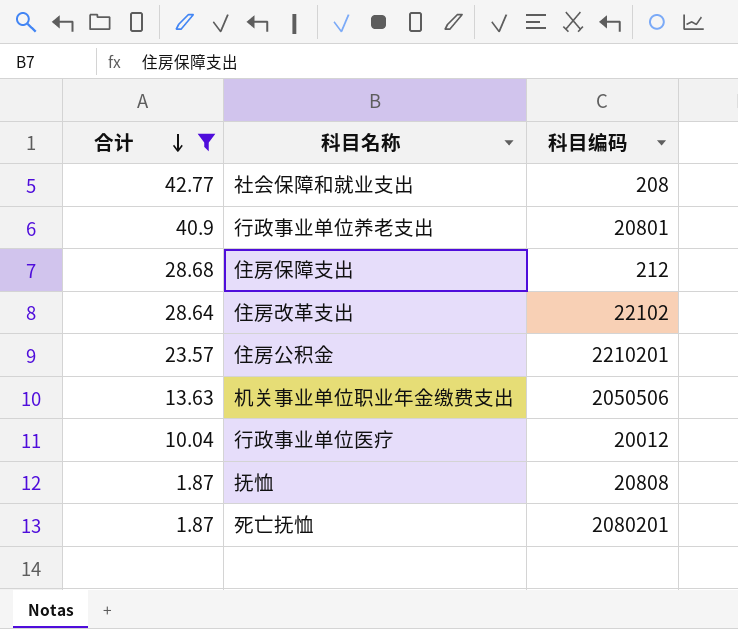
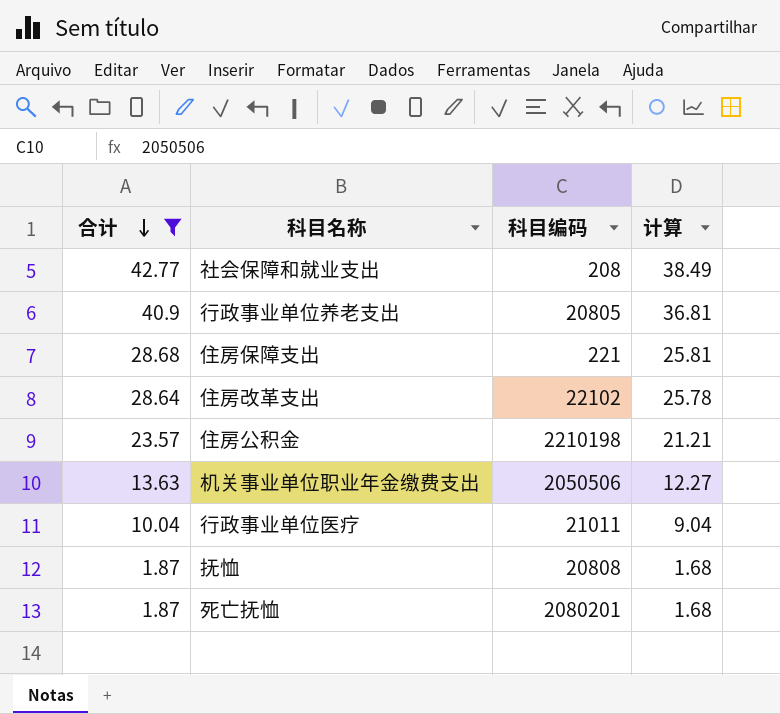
column 计算 | formula: none -> [合计] * 0.9
行政事业单位养老支出 | 科目编码: 20801 -> 20805
住房保障支出 | 科目编码: 212 -> 221
住房公积金 | 科目编码: 2210201 -> 2210198
行政事业单位医疗 | 科目编码: 20012 -> 21011

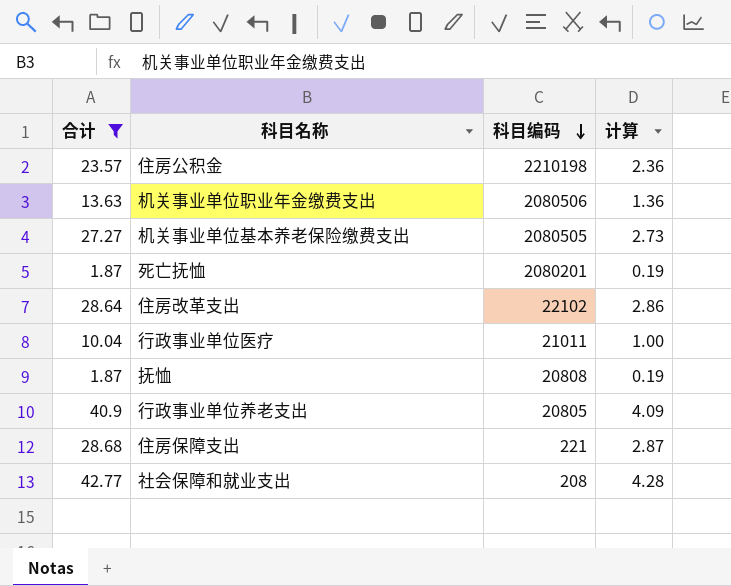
row order: 合计 descending -> 科目编码 descending
column 计算 | formula: [合计] * 0.9 -> [合计] * 0.1
机关事业单位职业年金缴费支出 | 科目编码: 2050506 -> 2080506
row 机关事业单位基本养老保险缴费支出: none -> 27.27 | 2080505 | 2.73

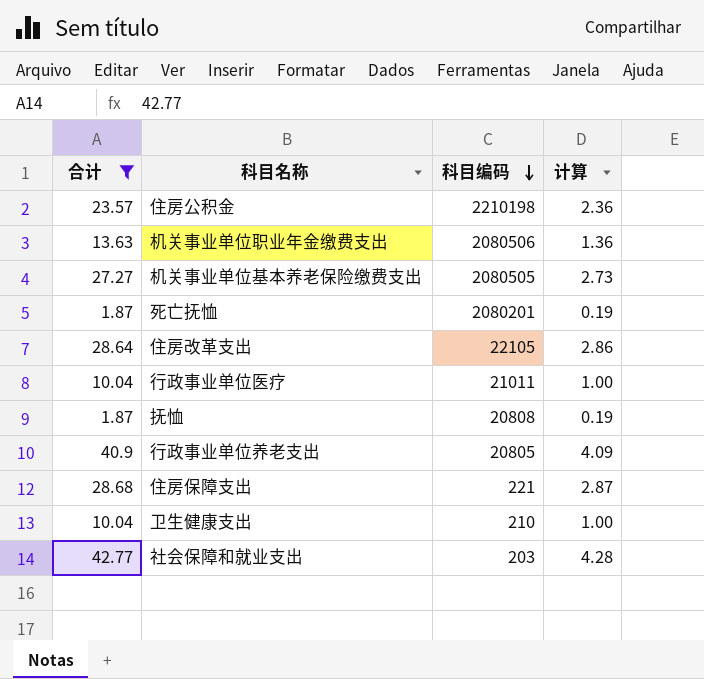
住房改革支出 | 科目编码: 22102 -> 22105
row 卫生健康支出: none -> 10.04 | 210 | 1.00
社会保障和就业支出 | 科目编码: 208 -> 203

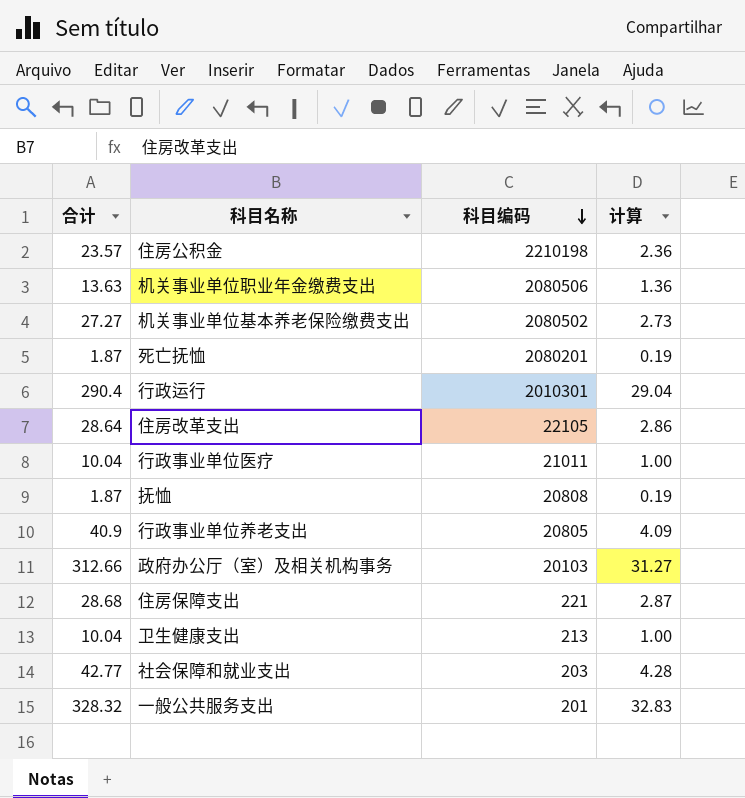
filter: 合计 <= 42.77 -> none
机关事业单位基本养老保险缴费支出 | 科目编码: 2080505 -> 2080502
卫生健康支出 | 科目编码: 210 -> 213

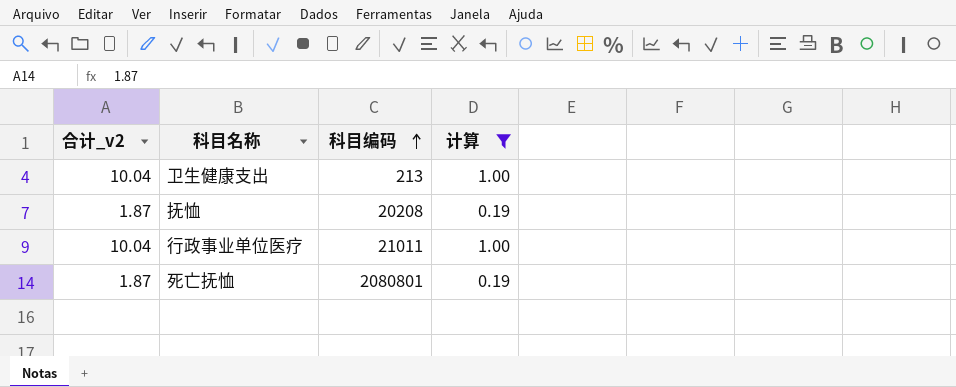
filter: none -> 计算 <= 1.00
row order: 科目编码 descending -> 科目编码 ascending
column name: 合计 -> 合计_v2
抚恤 | 科目编码: 20808 -> 20208
死亡抚恤 | 科目编码: 2080201 -> 2080801

